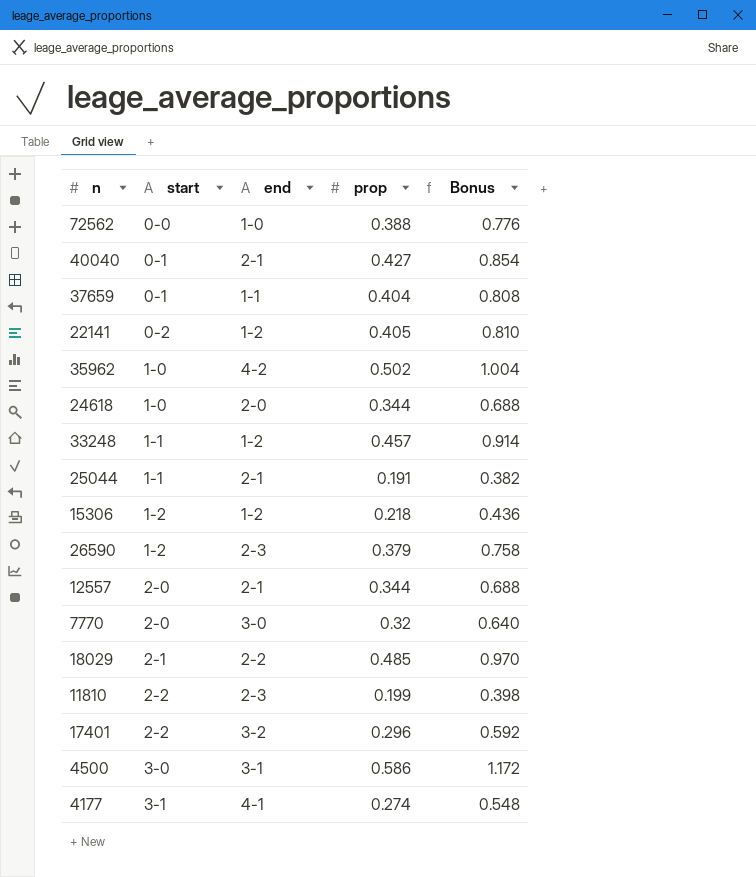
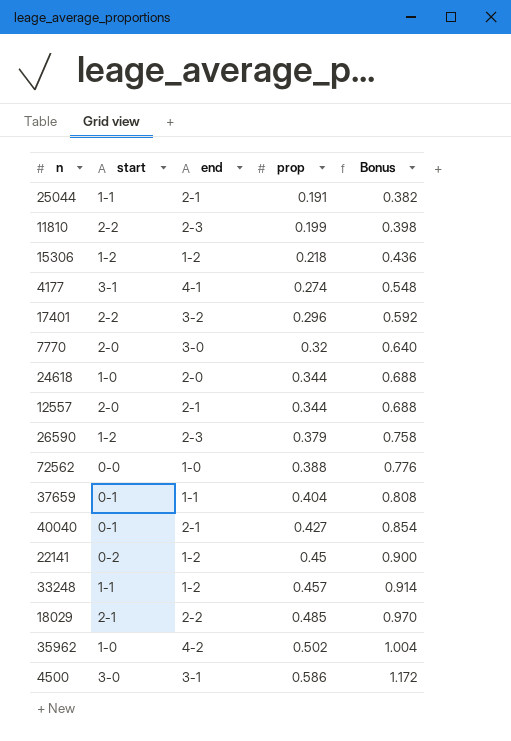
row order: start ascending -> prop ascending
22141 | prop: 0.405 -> 0.45
22141 | Bonus: 0.810 -> 0.900

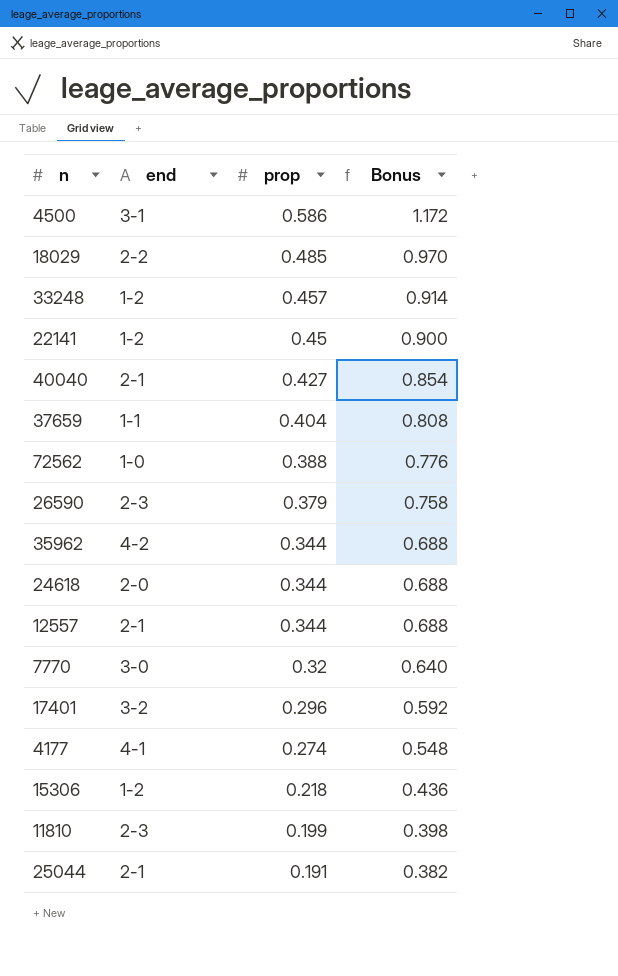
row order: prop ascending -> prop descending
column start | position: 2 -> none
35962 | prop: 0.502 -> 0.344
35962 | Bonus: 1.004 -> 0.688

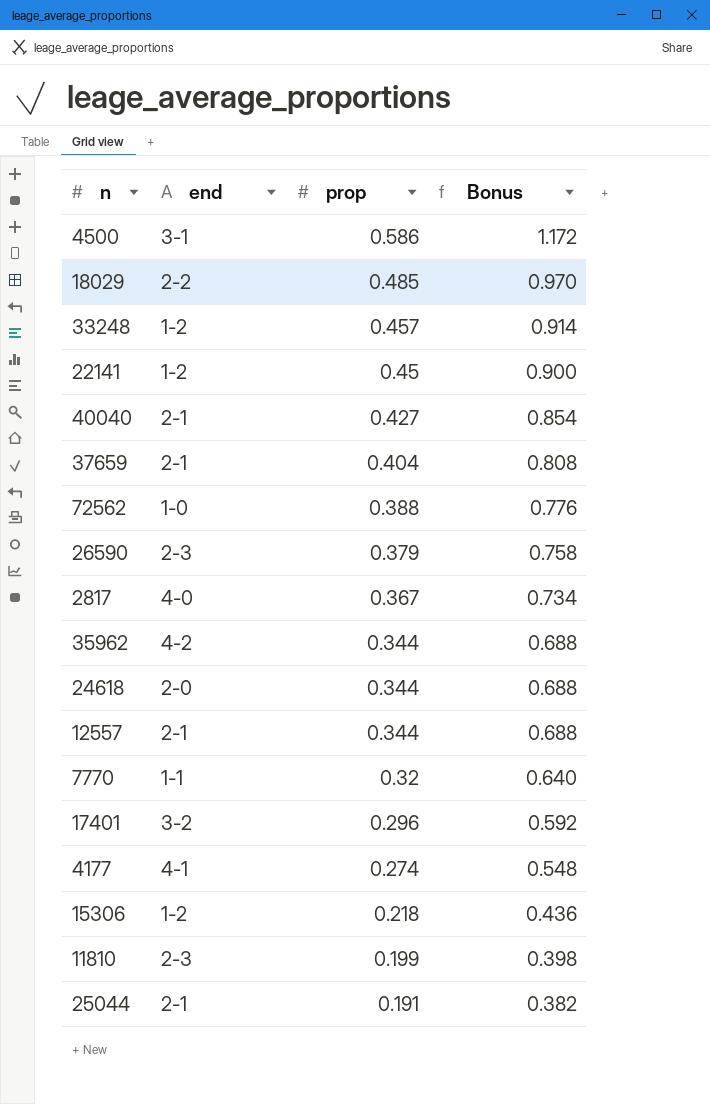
37659 | end: 1-1 -> 2-1
row 2817: none -> 4-0 | 0.367 | 0.734
7770 | end: 3-0 -> 1-1

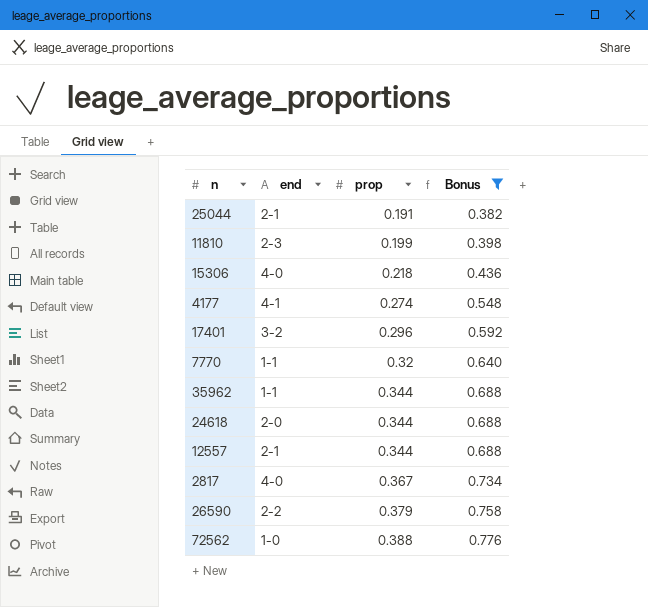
filter: none -> Bonus <= 0.776
row order: prop descending -> prop ascending
15306 | end: 1-2 -> 4-0
35962 | end: 4-2 -> 1-1
26590 | end: 2-3 -> 2-2

